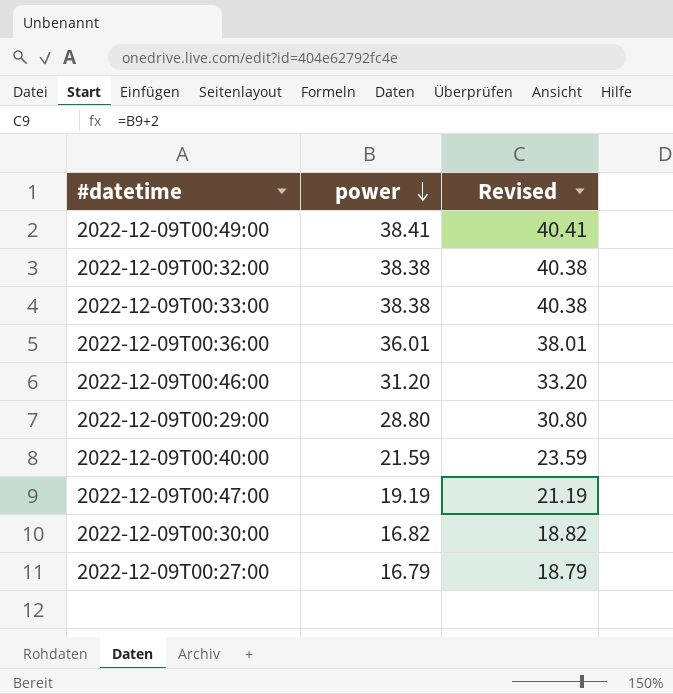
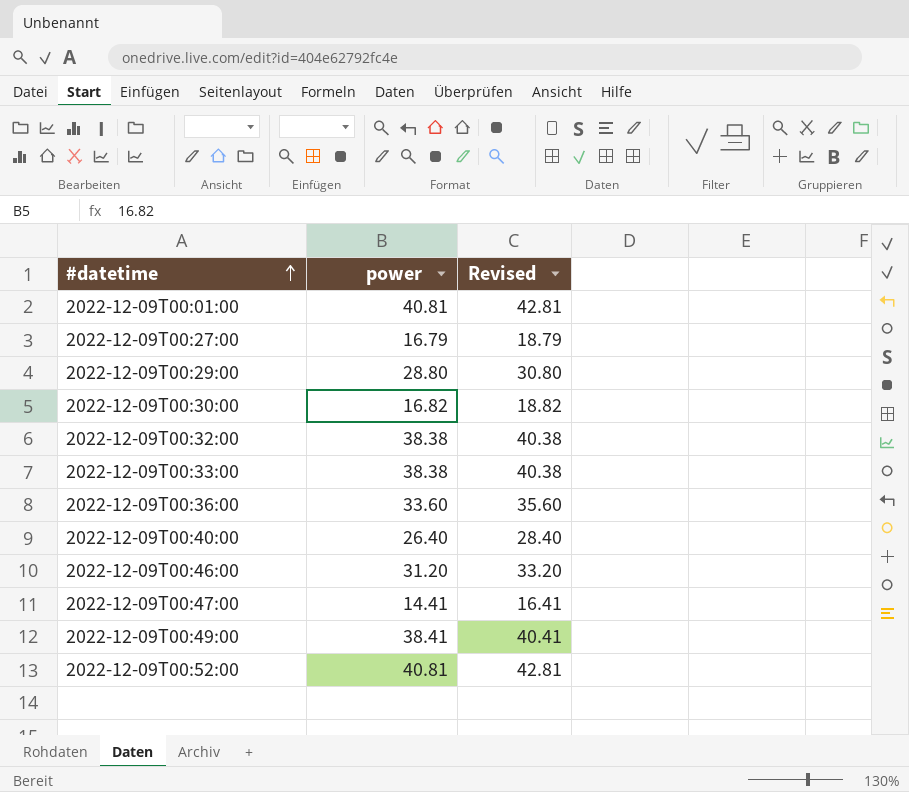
row order: power descending -> #datetime ascending
row 2022-12-09T00:01:00: none -> 40.81 | 42.81
2022-12-09T00:36:00 | power: 36.01 -> 33.60
2022-12-09T00:36:00 | Revised: 38.01 -> 35.60
2022-12-09T00:40:00 | power: 21.59 -> 26.40
2022-12-09T00:40:00 | Revised: 23.59 -> 28.40
2022-12-09T00:47:00 | power: 19.19 -> 14.41
2022-12-09T00:47:00 | Revised: 21.19 -> 16.41
row 2022-12-09T00:52:00: none -> 40.81 | 42.81

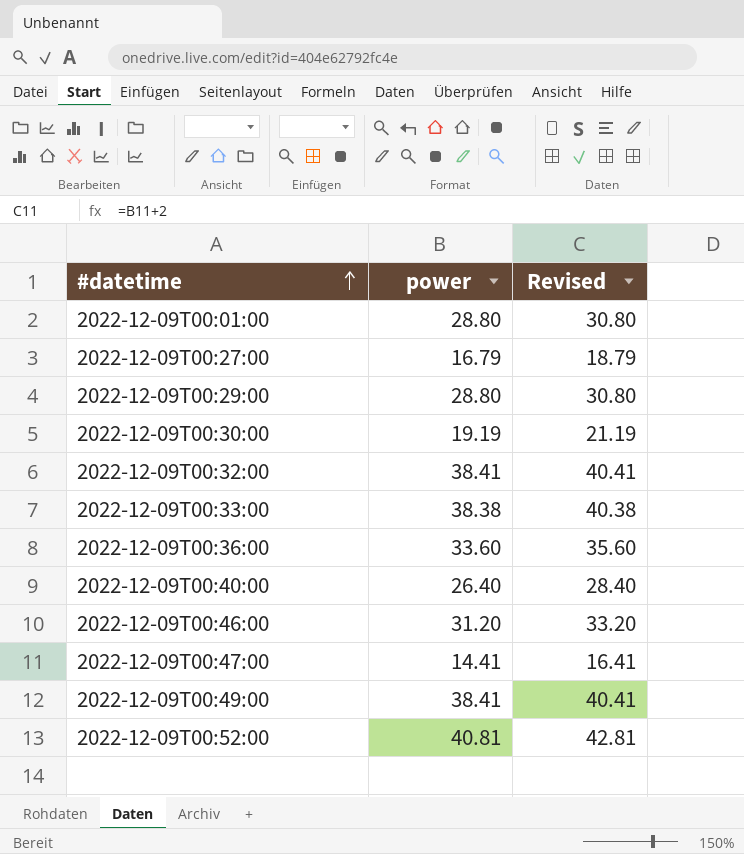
2022-12-09T00:01:00 | power: 40.81 -> 28.80
2022-12-09T00:01:00 | Revised: 42.81 -> 30.80
2022-12-09T00:30:00 | power: 16.82 -> 19.19
2022-12-09T00:30:00 | Revised: 18.82 -> 21.19
2022-12-09T00:32:00 | power: 38.38 -> 38.41
2022-12-09T00:32:00 | Revised: 40.38 -> 40.41

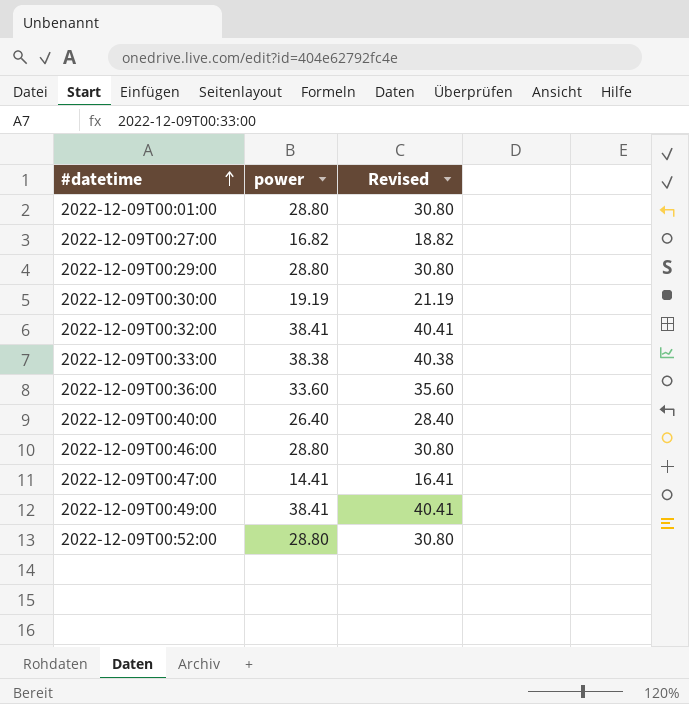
2022-12-09T00:27:00 | power: 16.79 -> 16.82
2022-12-09T00:27:00 | Revised: 18.79 -> 18.82
2022-12-09T00:46:00 | power: 31.20 -> 28.80
2022-12-09T00:46:00 | Revised: 33.20 -> 30.80
2022-12-09T00:52:00 | power: 40.81 -> 28.80
2022-12-09T00:52:00 | Revised: 42.81 -> 30.80

